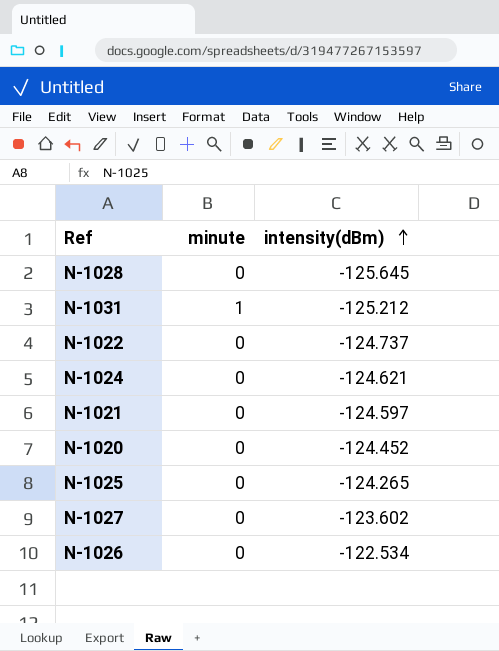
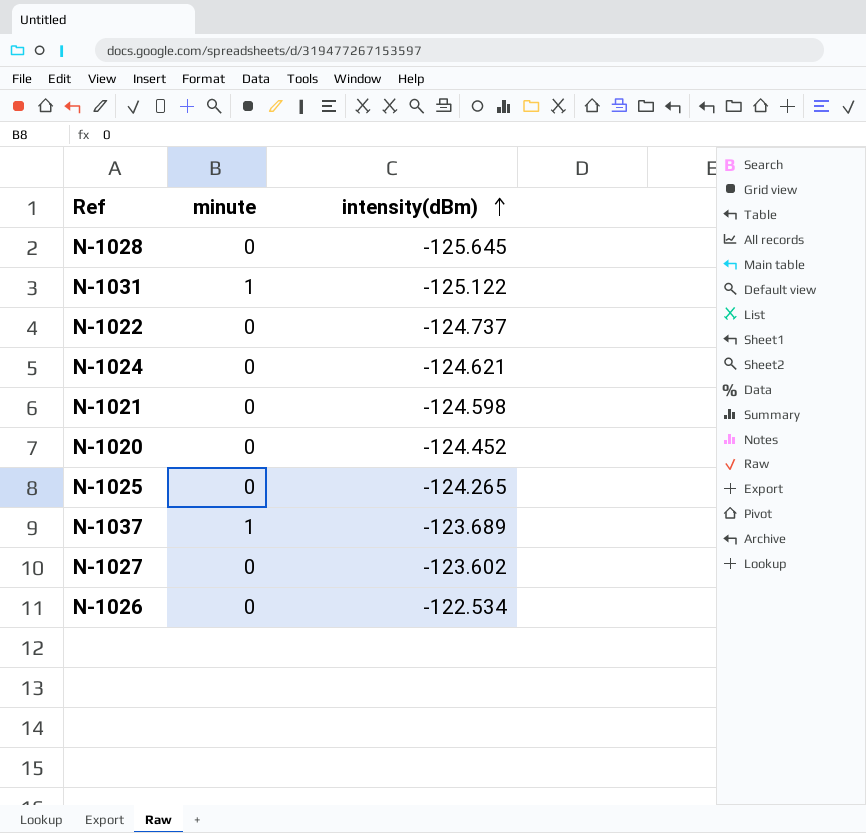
N-1031 | intensity(dBm): -125.212 -> -125.122
N-1021 | intensity(dBm): -124.597 -> -124.598
row N-1037: none -> 1 | -123.689

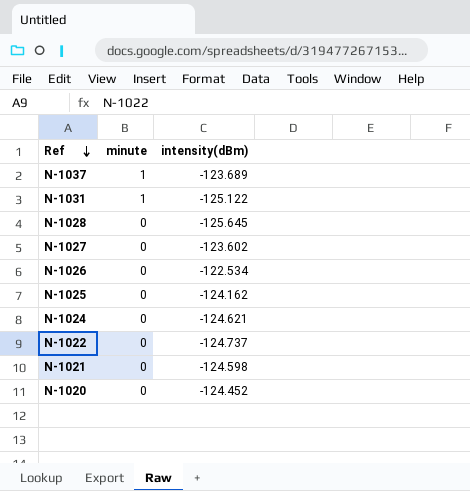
row order: intensity(dBm) ascending -> Ref descending
N-1025 | intensity(dBm): -124.265 -> -124.162

